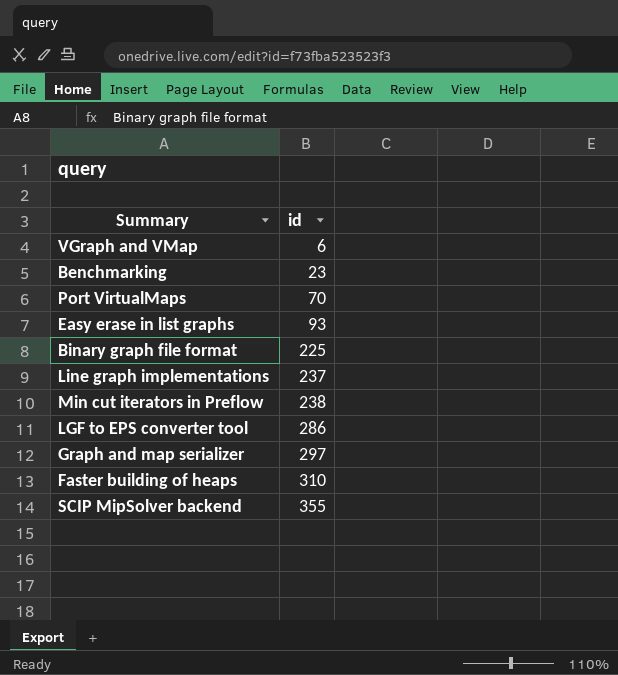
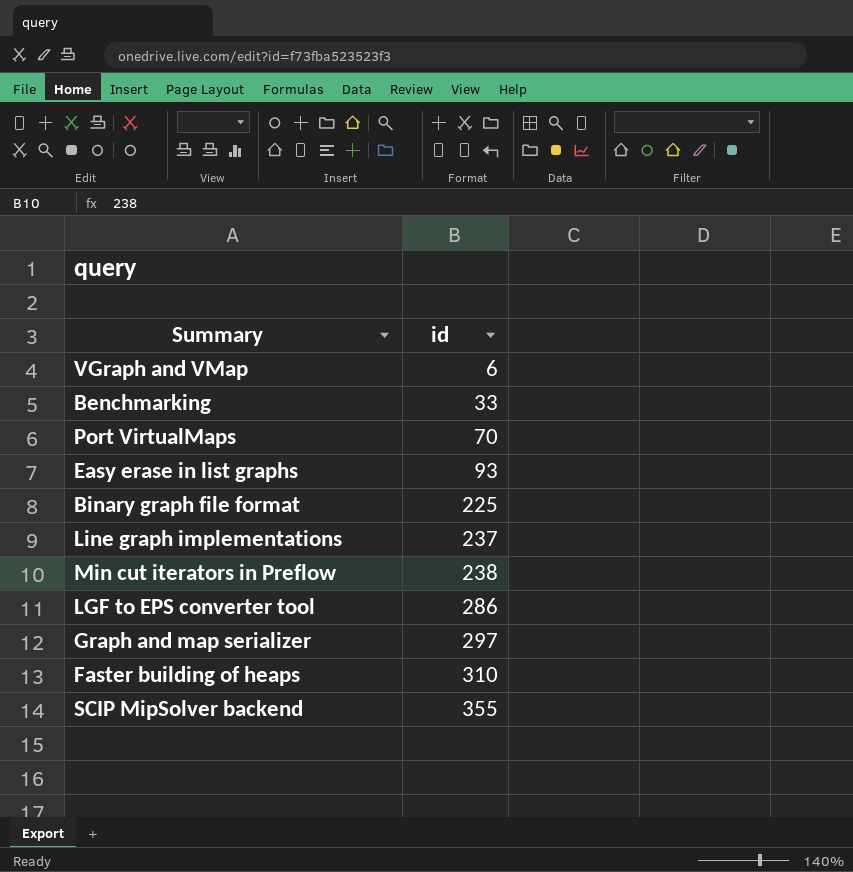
Benchmarking | id: 23 -> 33

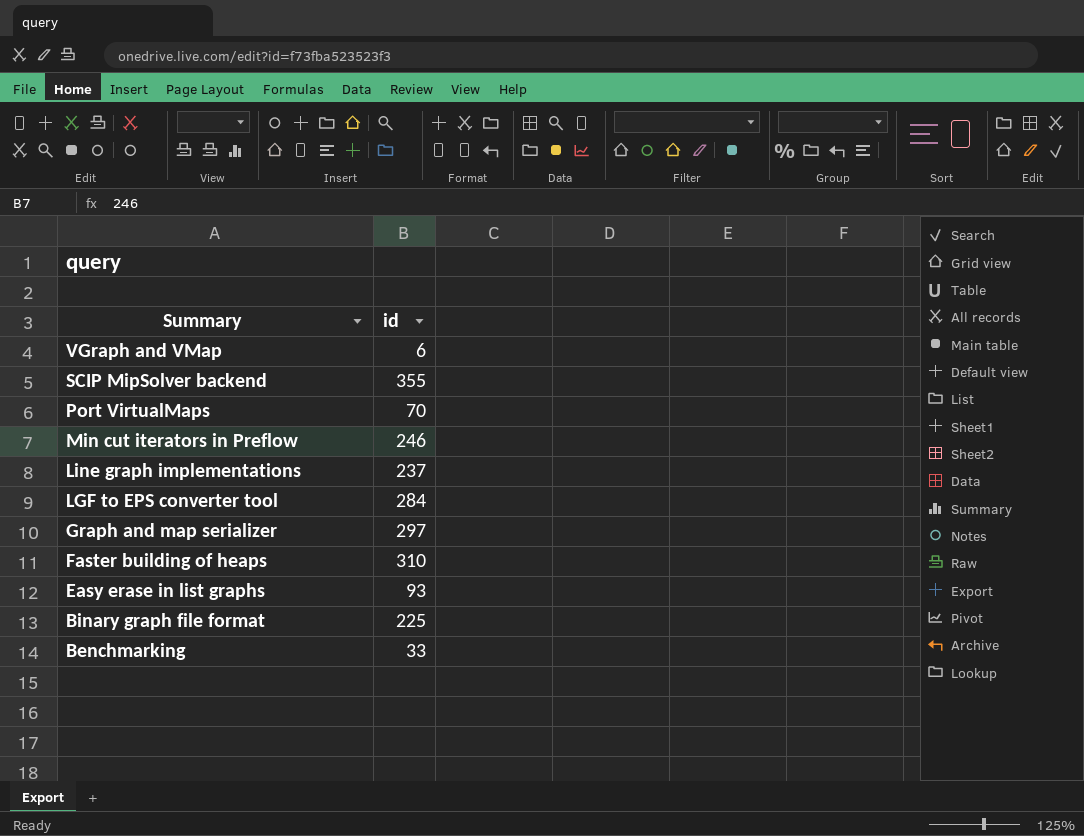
row order: id ascending -> Summary descending
Min cut iterators in Preflow | id: 238 -> 246
LGF to EPS converter tool | id: 286 -> 284

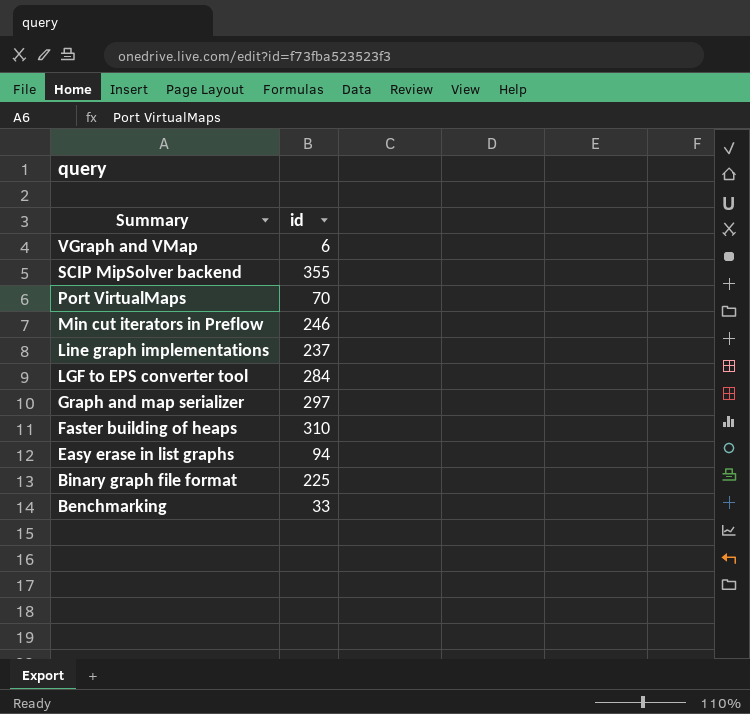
Easy erase in list graphs | id: 93 -> 94

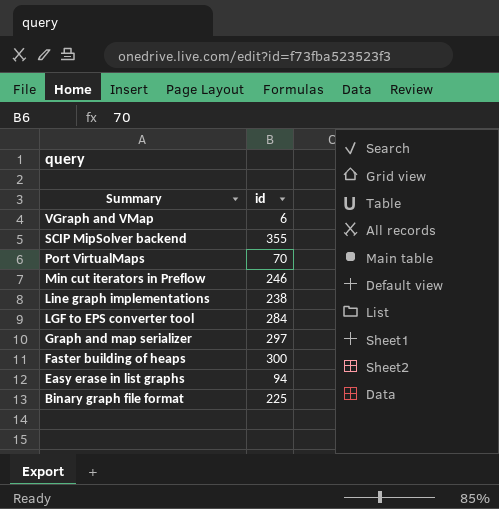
row Benchmarking: 33 -> none
Line graph implementations | id: 237 -> 238
Faster building of heaps | id: 310 -> 300

